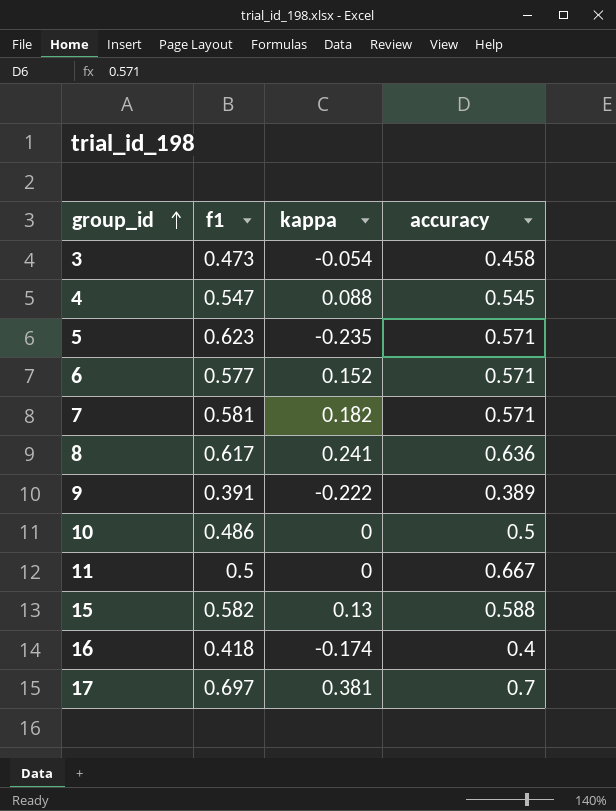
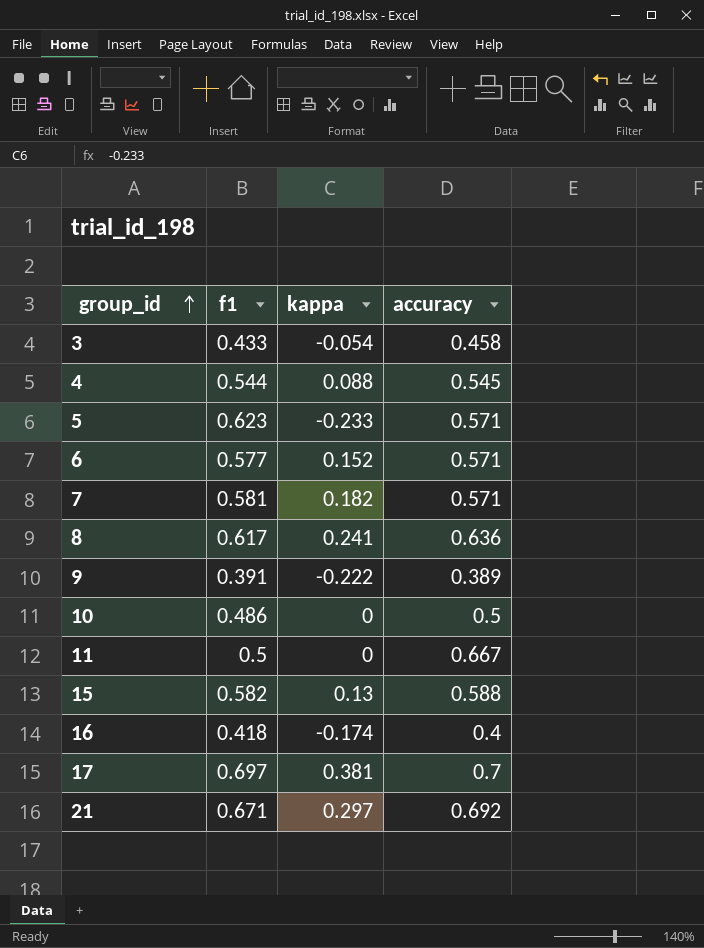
3 | f1: 0.473 -> 0.433
4 | f1: 0.547 -> 0.544
5 | kappa: -0.235 -> -0.233
row 21: none -> 0.671 | 0.297 | 0.692

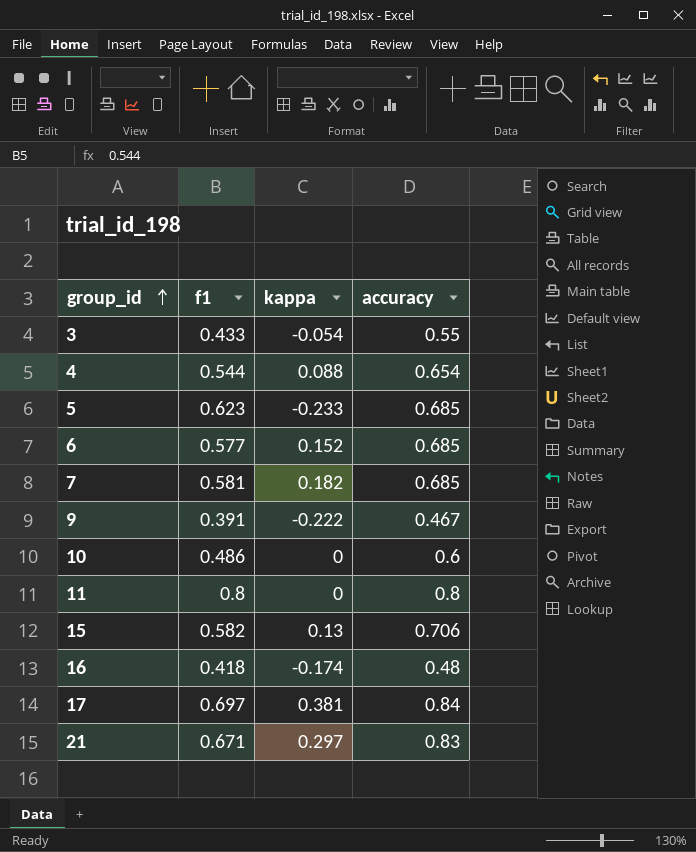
row 8: 0.617 | 0.241 | 0.636 -> none
3 | accuracy: 0.458 -> 0.55
4 | accuracy: 0.545 -> 0.654
5 | accuracy: 0.571 -> 0.685
6 | accuracy: 0.571 -> 0.685
7 | accuracy: 0.571 -> 0.685
9 | accuracy: 0.389 -> 0.467
10 | accuracy: 0.5 -> 0.6
11 | f1: 0.5 -> 0.8
11 | accuracy: 0.667 -> 0.8
15 | accuracy: 0.588 -> 0.706
16 | accuracy: 0.4 -> 0.48
17 | accuracy: 0.7 -> 0.84
21 | accuracy: 0.692 -> 0.83

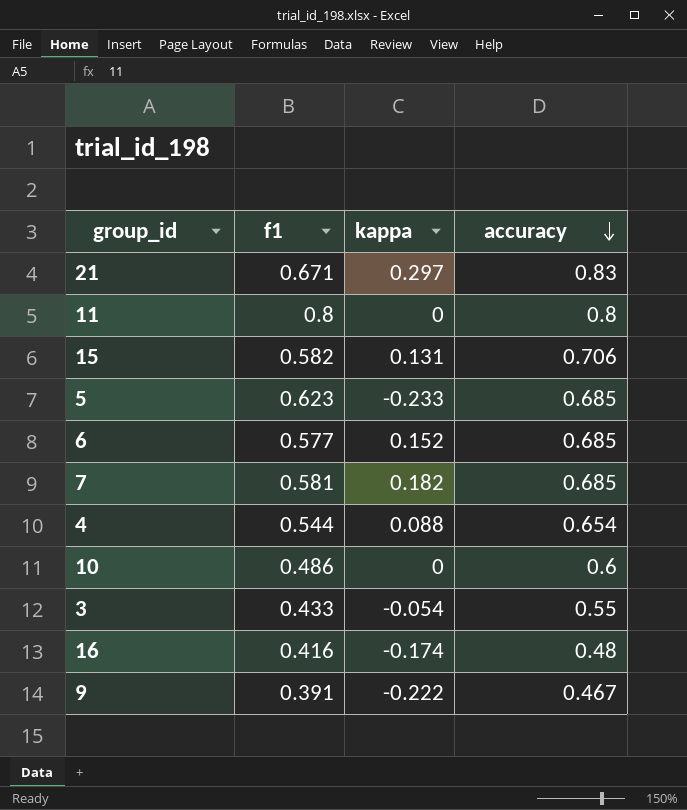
row order: group_id ascending -> accuracy descending
row 17: 0.697 | 0.381 | 0.84 -> none
15 | kappa: 0.13 -> 0.131
16 | f1: 0.418 -> 0.416

